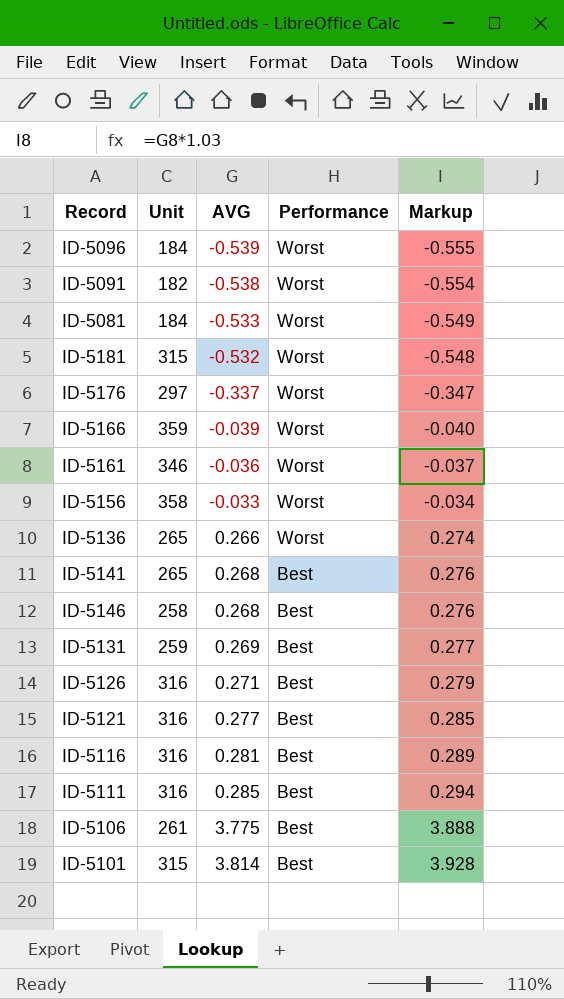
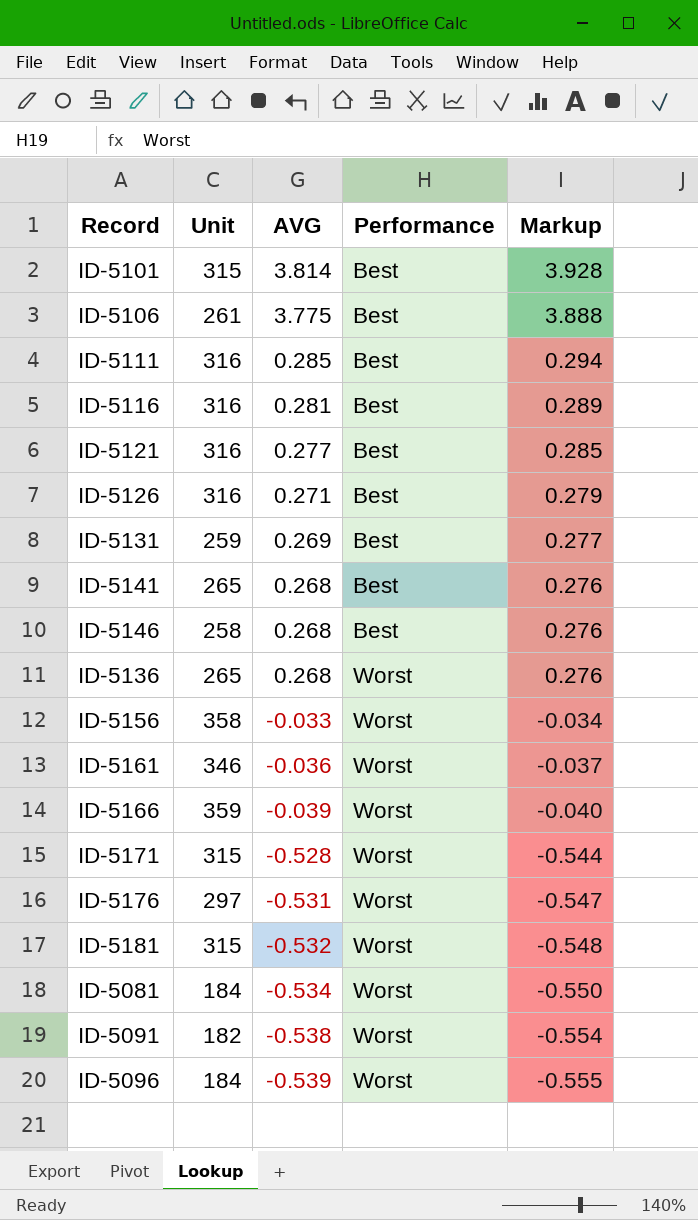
row order: AVG ascending -> AVG descending
ID-5136 | AVG: 0.266 -> 0.268
ID-5136 | Markup: 0.274 -> 0.276
row ID-5171: none -> 315 | -0.528 | Worst | -0.544
ID-5176 | AVG: -0.337 -> -0.531
ID-5176 | Markup: -0.347 -> -0.547
ID-5081 | AVG: -0.533 -> -0.534
ID-5081 | Markup: -0.549 -> -0.550

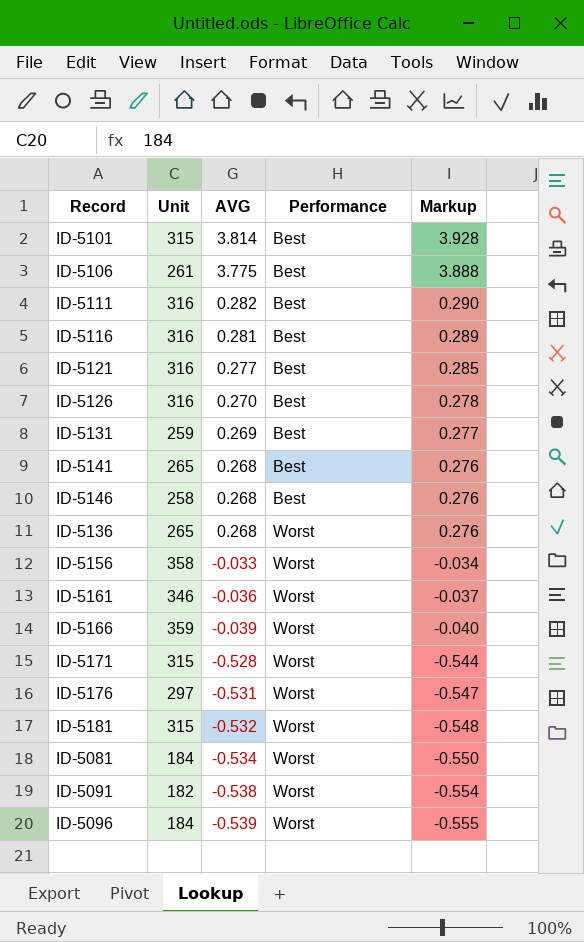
ID-5111 | AVG: 0.285 -> 0.282
ID-5111 | Markup: 0.294 -> 0.290
ID-5126 | AVG: 0.271 -> 0.270
ID-5126 | Markup: 0.279 -> 0.278

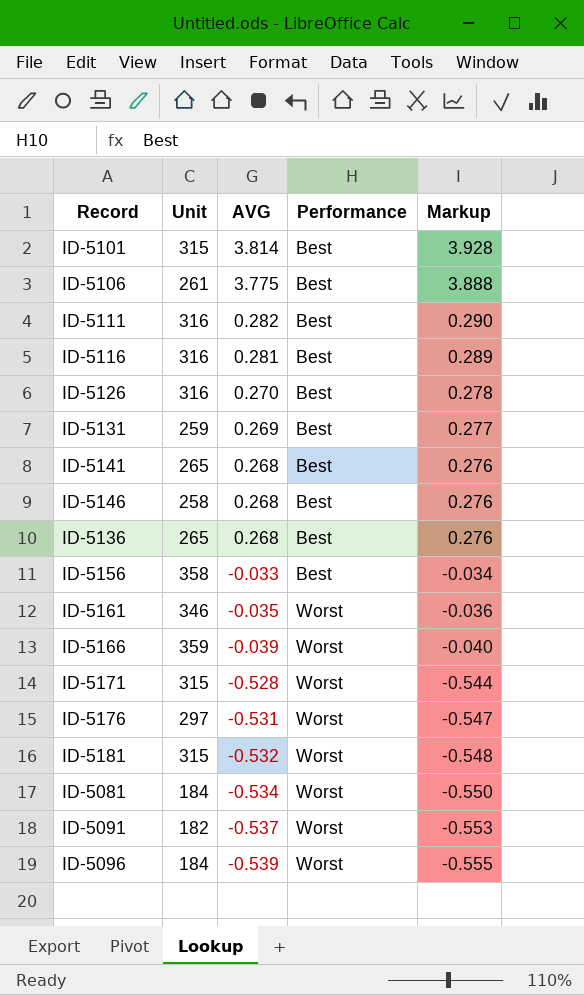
row ID-5121: 316 | 0.277 | Best | 0.285 -> none
ID-5136 | Performance: Worst -> Best
ID-5156 | Performance: Worst -> Best
ID-5161 | AVG: -0.036 -> -0.035
ID-5161 | Markup: -0.037 -> -0.036
ID-5091 | AVG: -0.538 -> -0.537
ID-5091 | Markup: -0.554 -> -0.553

